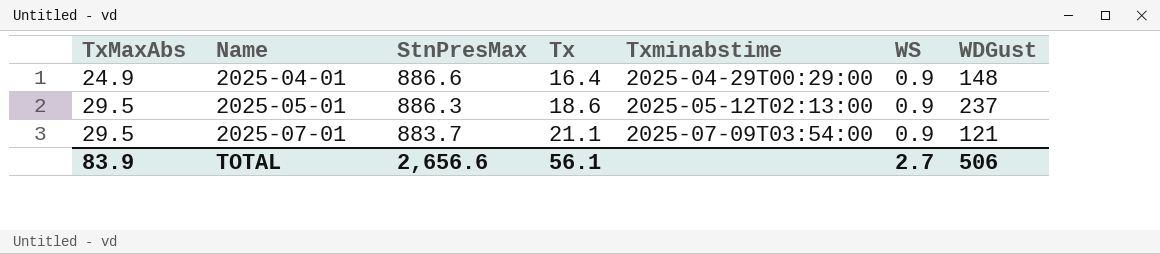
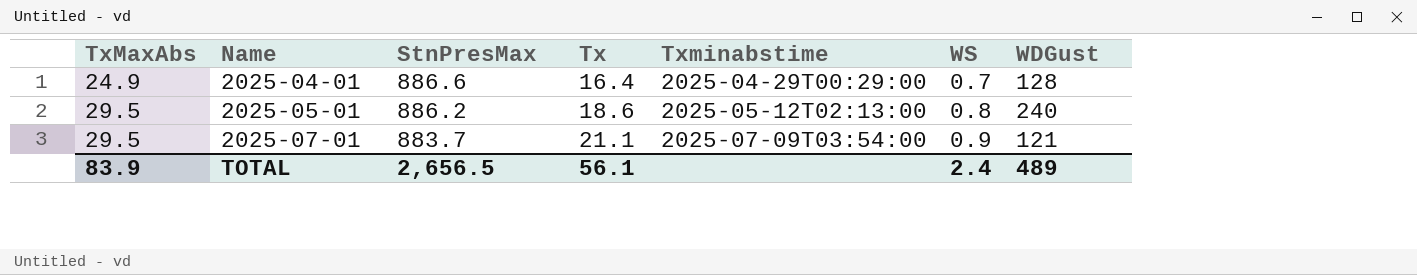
2025-04-01 | WS: 0.9 -> 0.7
2025-04-01 | WDGust: 148 -> 128
2025-05-01 | StnPresMax: 886.3 -> 886.2
2025-05-01 | WS: 0.9 -> 0.8
2025-05-01 | WDGust: 237 -> 240
TOTAL | StnPresMax: 2,656.6 -> 2,656.5
TOTAL | WS: 2.7 -> 2.4
TOTAL | WDGust: 506 -> 489

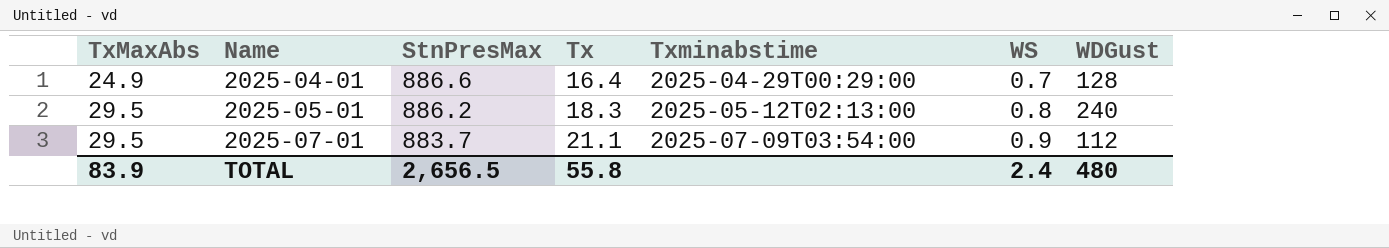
2025-05-01 | Tx: 18.6 -> 18.3
2025-07-01 | WDGust: 121 -> 112
TOTAL | Tx: 56.1 -> 55.8
TOTAL | WDGust: 489 -> 480

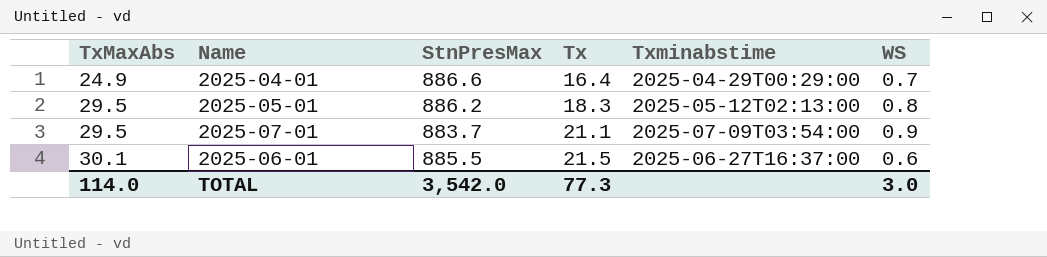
column WDGust | position: 7 -> none
row 2025-06-01: none -> 30.1 | 885.5 | 21.5 | 2025-06-27T16:37:00 | 0.6
TOTAL | TxMaxAbs: 83.9 -> 114.0
TOTAL | StnPresMax: 2,656.5 -> 3,542.0
TOTAL | Tx: 55.8 -> 77.3
TOTAL | WS: 2.4 -> 3.0

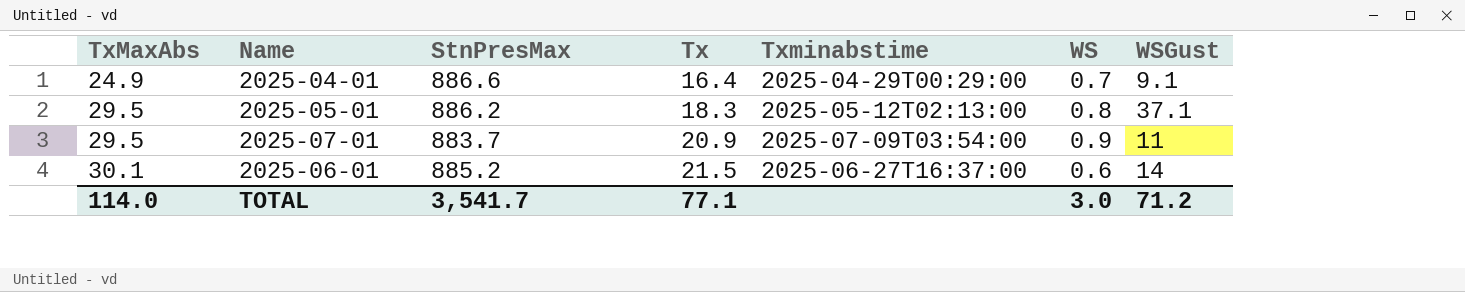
column WSGust | position: none -> 7
2025-07-01 | Tx: 21.1 -> 20.9
2025-06-01 | StnPresMax: 885.5 -> 885.2
TOTAL | StnPresMax: 3,542.0 -> 3,541.7
TOTAL | Tx: 77.3 -> 77.1

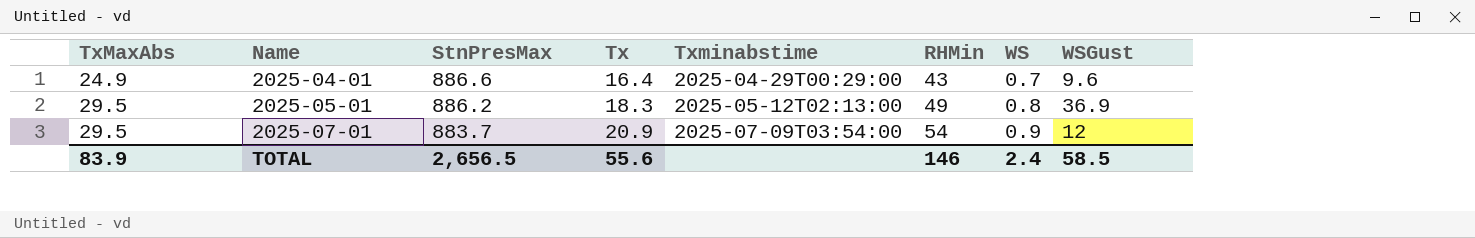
column RHMin | position: none -> 6
row 2025-06-01: 30.1 | 885.2 | 21.5 | 2025-06-27T16:37:00 | 0.6 | 14 -> none
2025-04-01 | WSGust: 9.1 -> 9.6
2025-05-01 | WSGust: 37.1 -> 36.9
2025-07-01 | WSGust: 11 -> 12
TOTAL | TxMaxAbs: 114.0 -> 83.9
TOTAL | StnPresMax: 3,541.7 -> 2,656.5
TOTAL | Tx: 77.1 -> 55.6
TOTAL | WS: 3.0 -> 2.4
TOTAL | WSGust: 71.2 -> 58.5

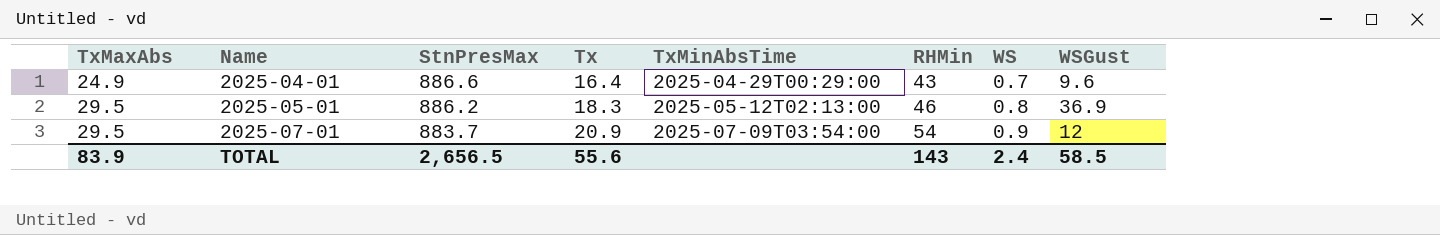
column name: Txminabstime -> TxMinAbsTime
2025-05-01 | RHMin: 49 -> 46
TOTAL | RHMin: 146 -> 143

